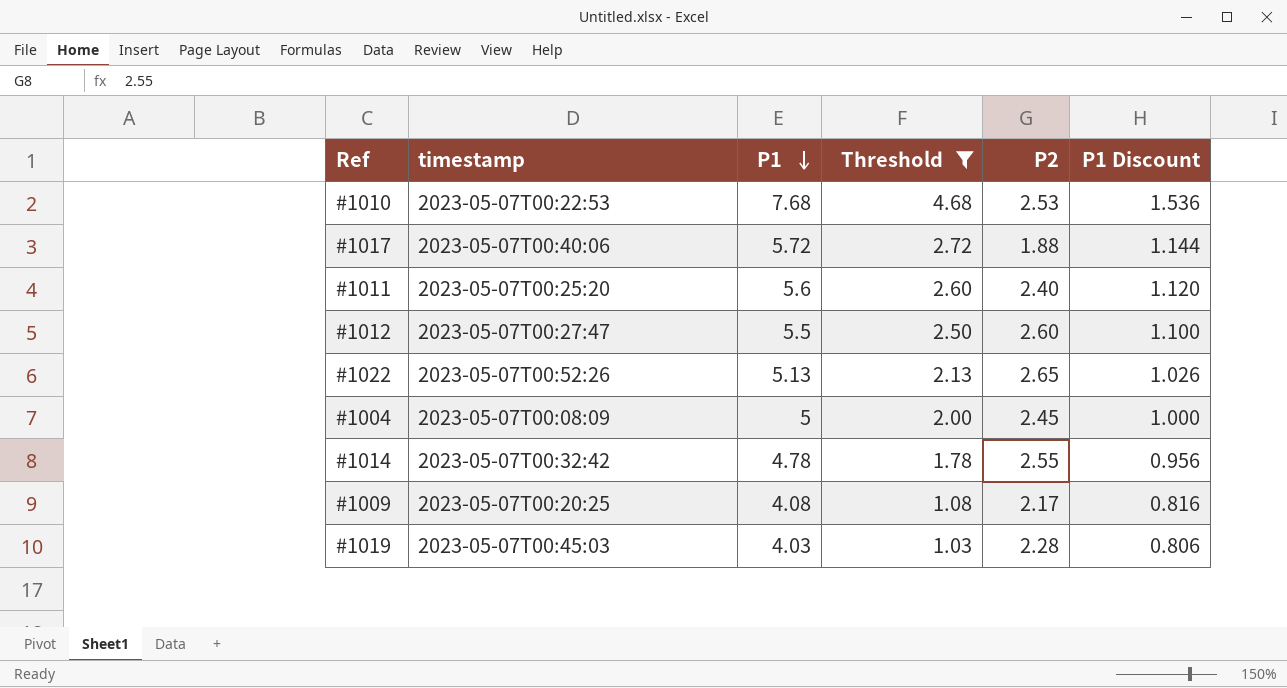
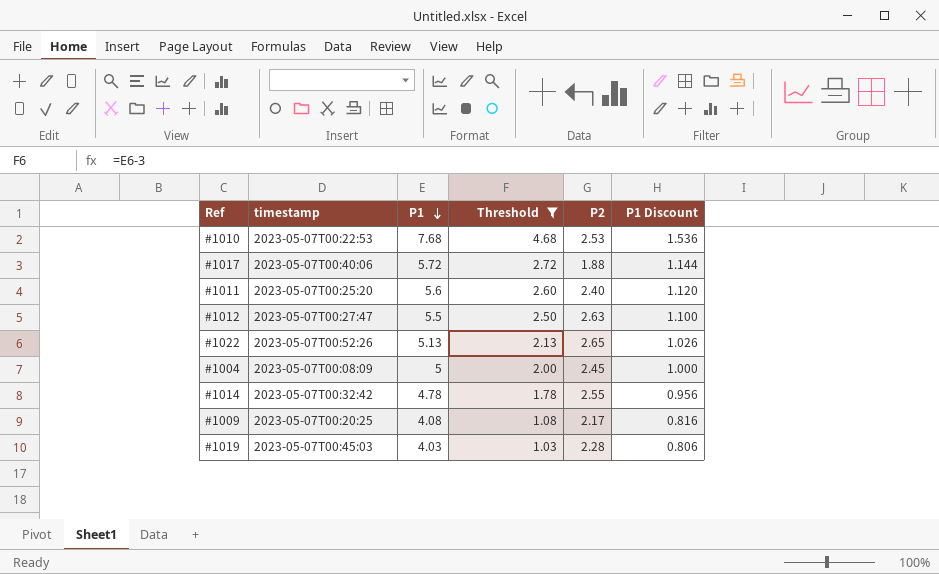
#1012 | P2: 2.60 -> 2.63

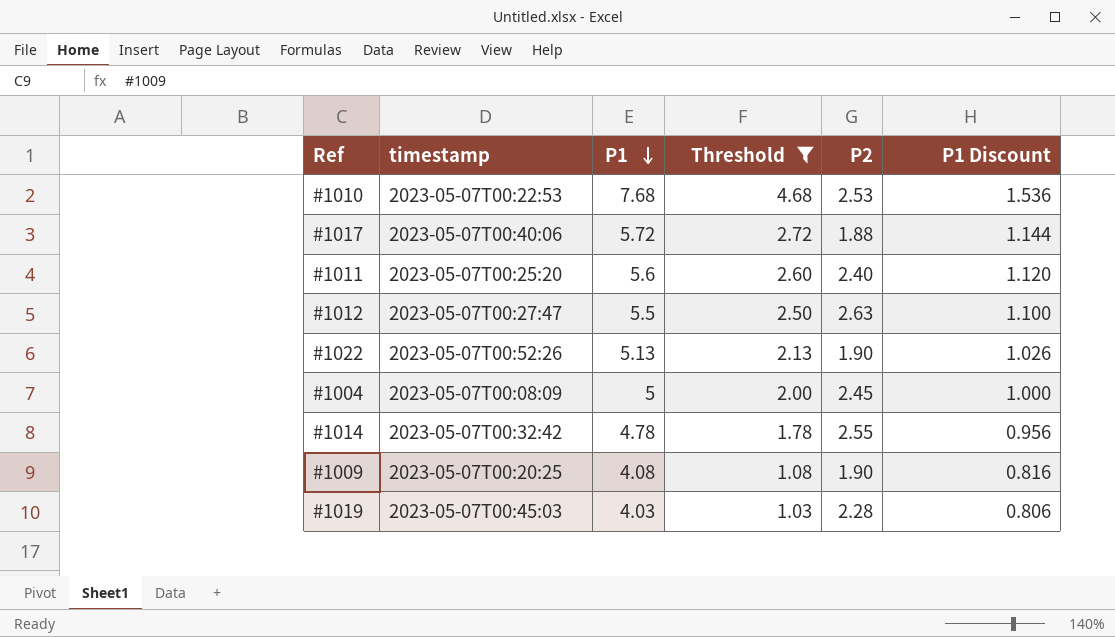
#1022 | P2: 2.65 -> 1.90
#1009 | P2: 2.17 -> 1.90

